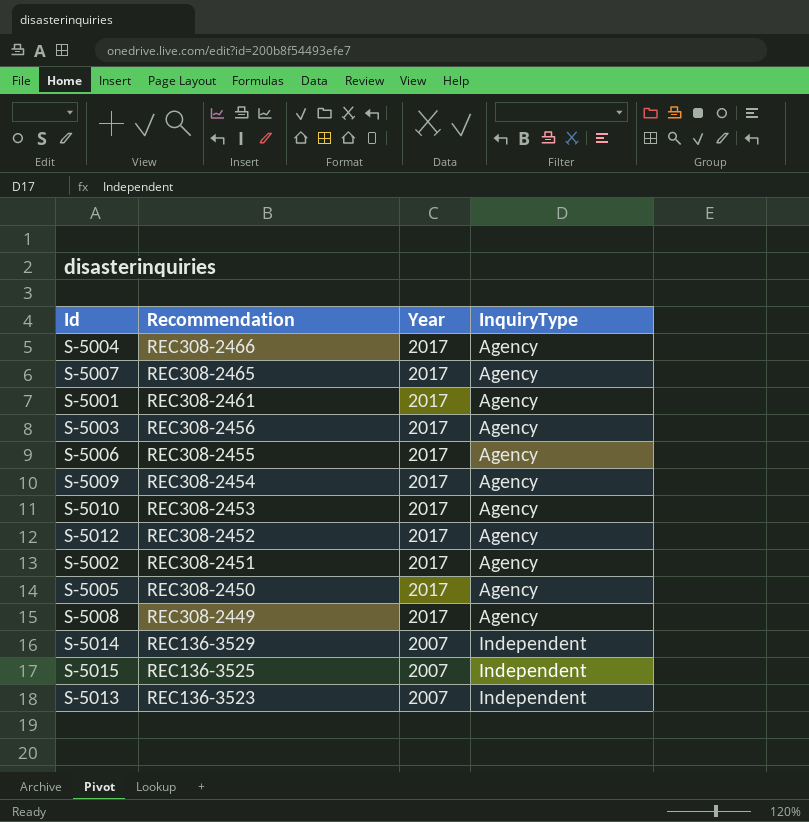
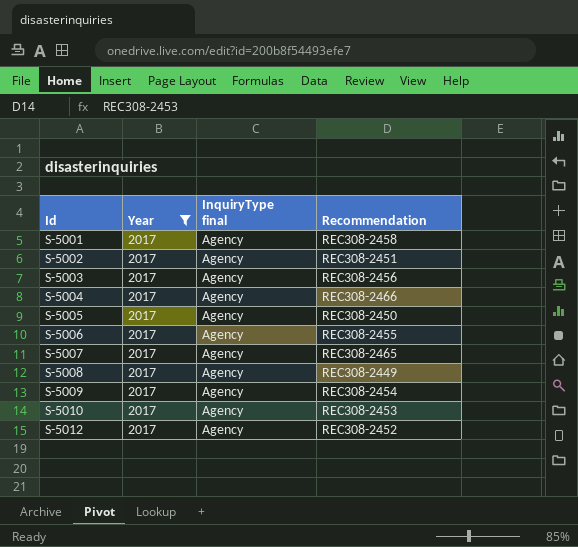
filter: none -> Year = 2017
row order: Recommendation descending -> Id ascending
column name: InquiryType -> InquiryType final
column Recommendation | position: 2 -> 4
S-5001 | Recommendation: REC308-2461 -> REC308-2458

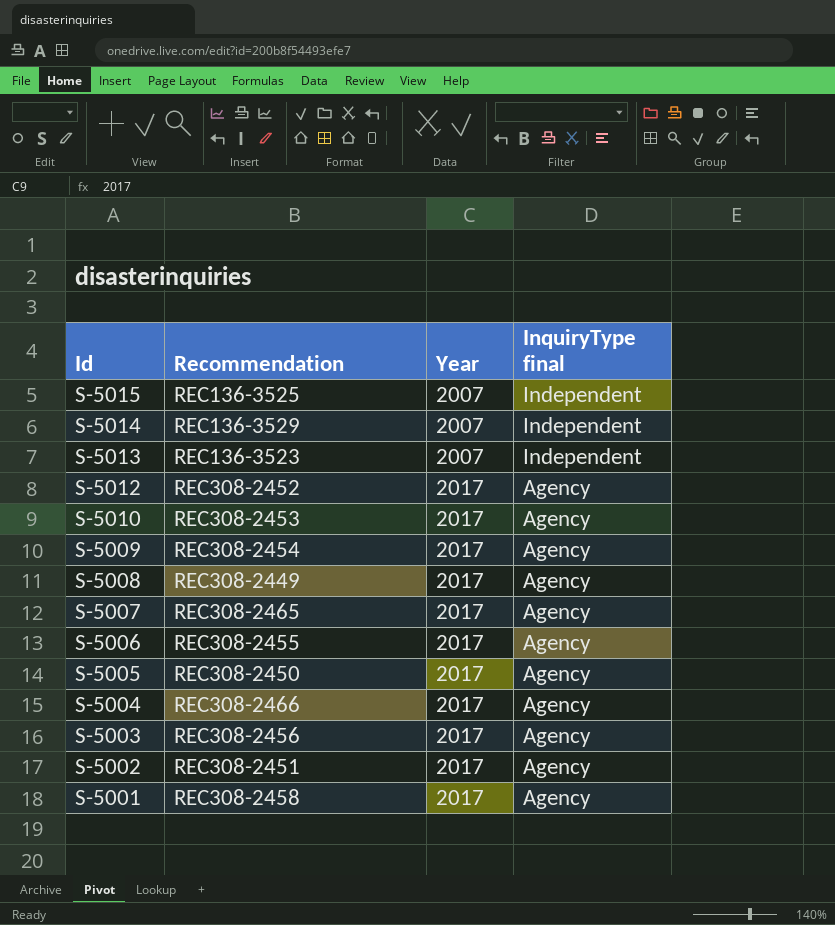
filter: Year = 2017 -> none
row order: Id ascending -> Id descending
column Recommendation | position: 4 -> 2

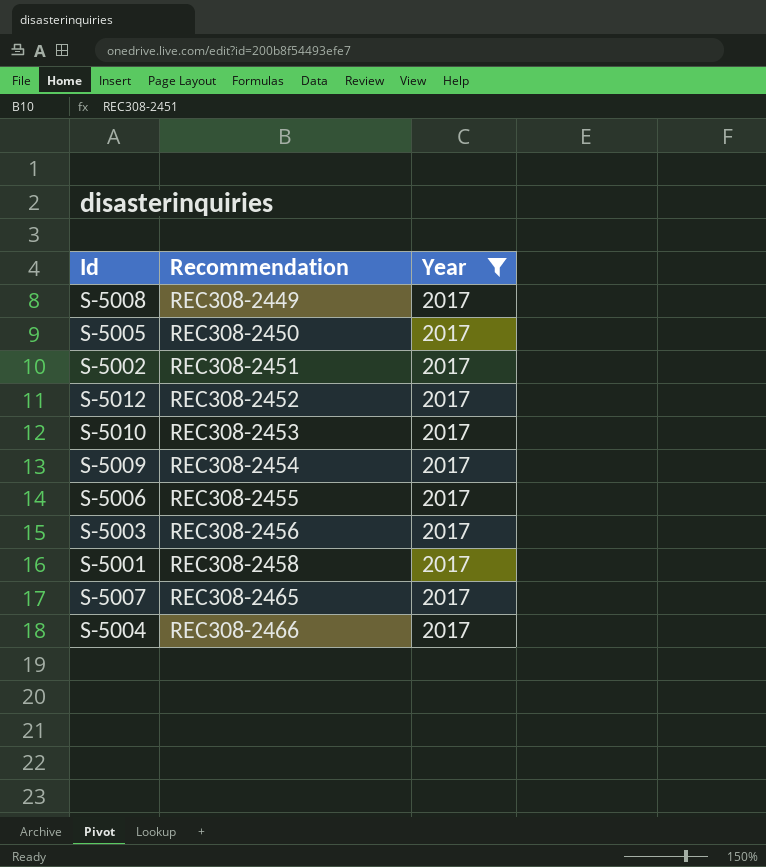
filter: none -> Year = 2017
row order: Id descending -> Recommendation ascending
column InquiryType final | position: 4 -> none

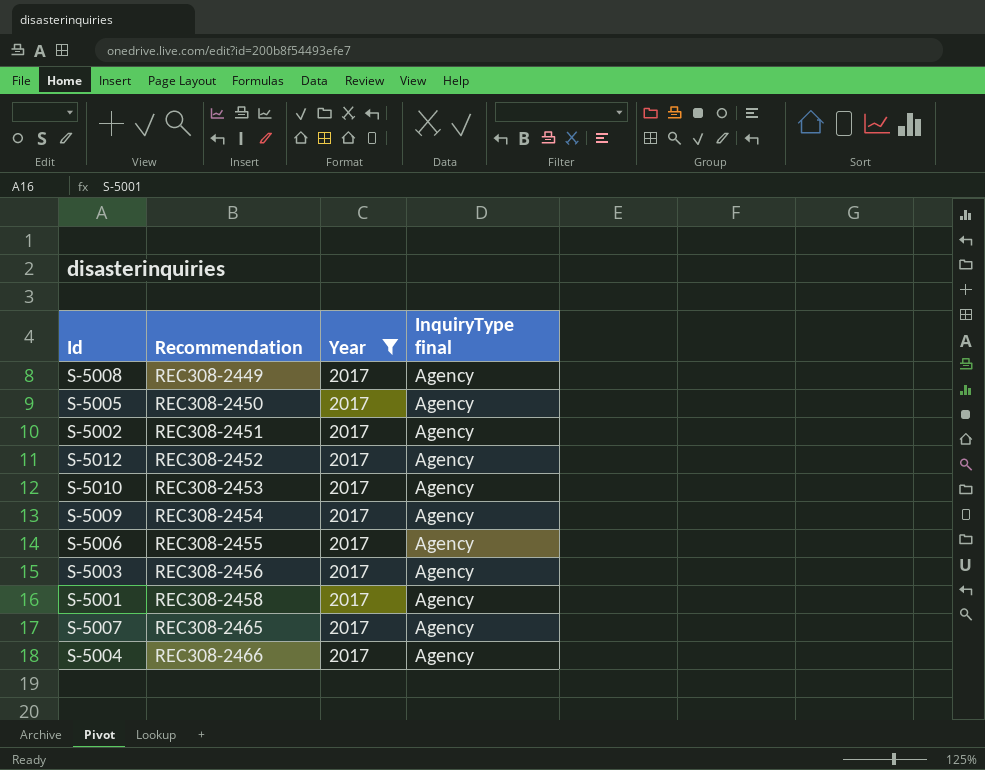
column InquiryType final | position: none -> 4

